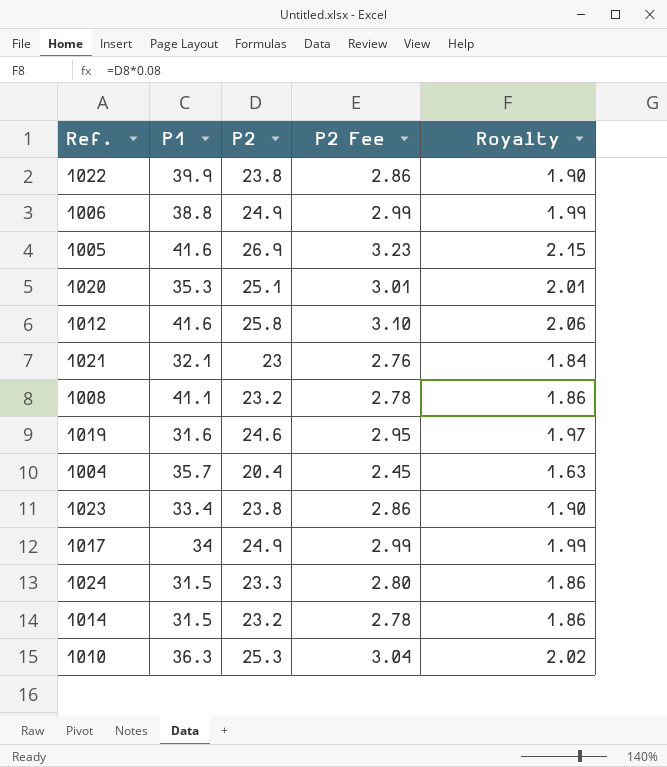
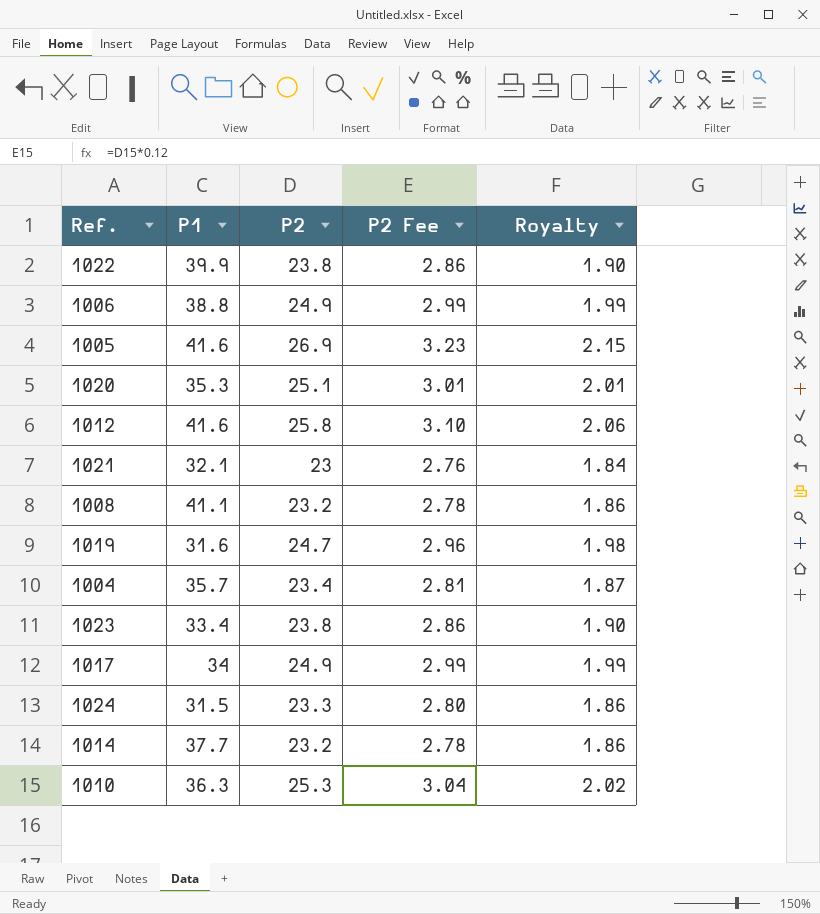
1019 | P2: 24.6 -> 24.7
1019 | P2 Fee: 2.95 -> 2.96
1019 | Royalty: 1.97 -> 1.98
1004 | P2: 20.4 -> 23.4
1004 | P2 Fee: 2.45 -> 2.81
1004 | Royalty: 1.63 -> 1.87
1014 | P1: 31.5 -> 37.7

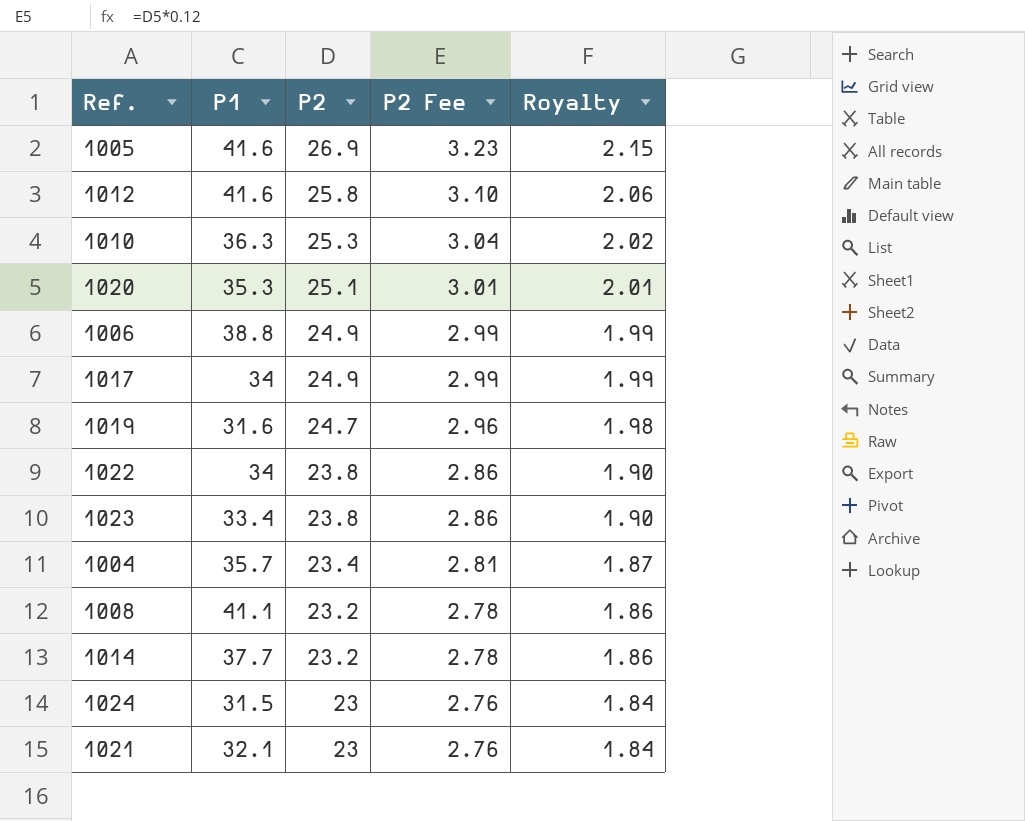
row order: none -> P2 descending
1022 | P1: 39.9 -> 34
1024 | P2: 23.3 -> 23
1024 | P2 Fee: 2.80 -> 2.76
1024 | Royalty: 1.86 -> 1.84

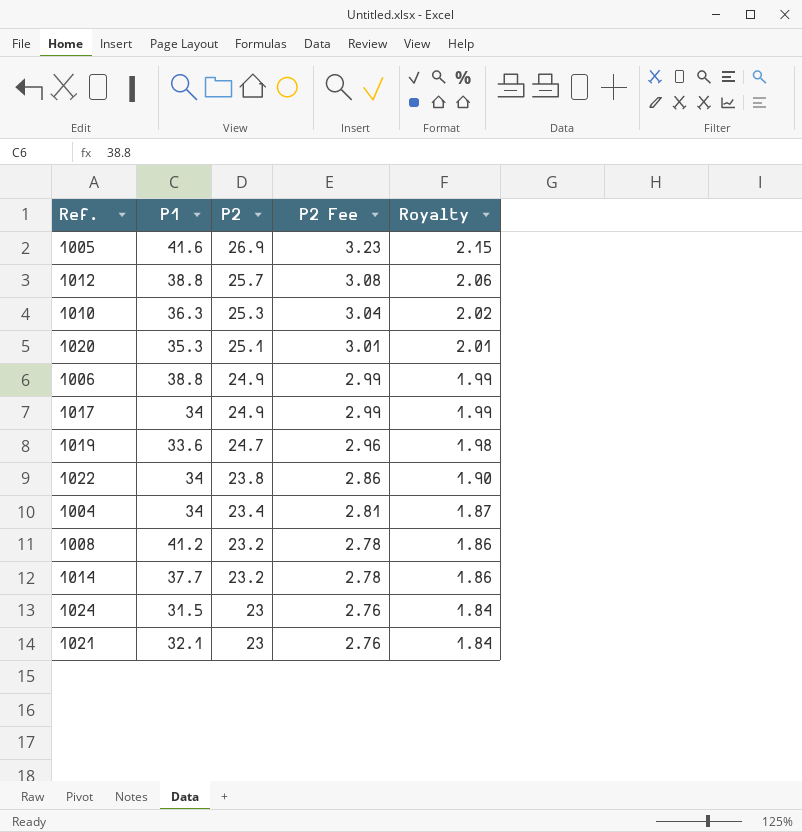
row 1023: 33.4 | 23.8 | 2.86 | 1.90 -> none
1012 | P1: 41.6 -> 38.8
1012 | P2: 25.8 -> 25.7
1012 | P2 Fee: 3.10 -> 3.08
1019 | P1: 31.6 -> 33.6
1004 | P1: 35.7 -> 34
1008 | P1: 41.1 -> 41.2

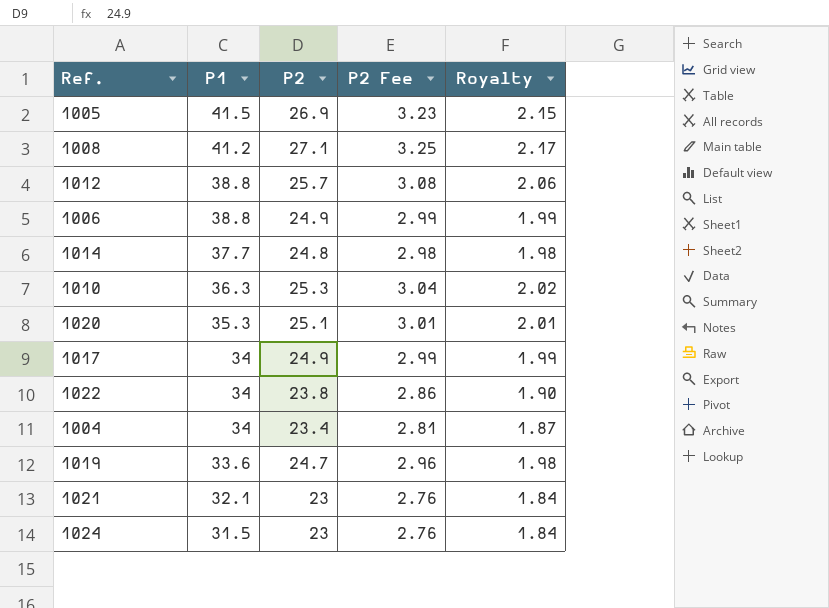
row order: P2 descending -> P1 descending
1005 | P1: 41.6 -> 41.5
1008 | P2: 23.2 -> 27.1
1008 | P2 Fee: 2.78 -> 3.25
1008 | Royalty: 1.86 -> 2.17
1014 | P2: 23.2 -> 24.8
1014 | P2 Fee: 2.78 -> 2.98
1014 | Royalty: 1.86 -> 1.98

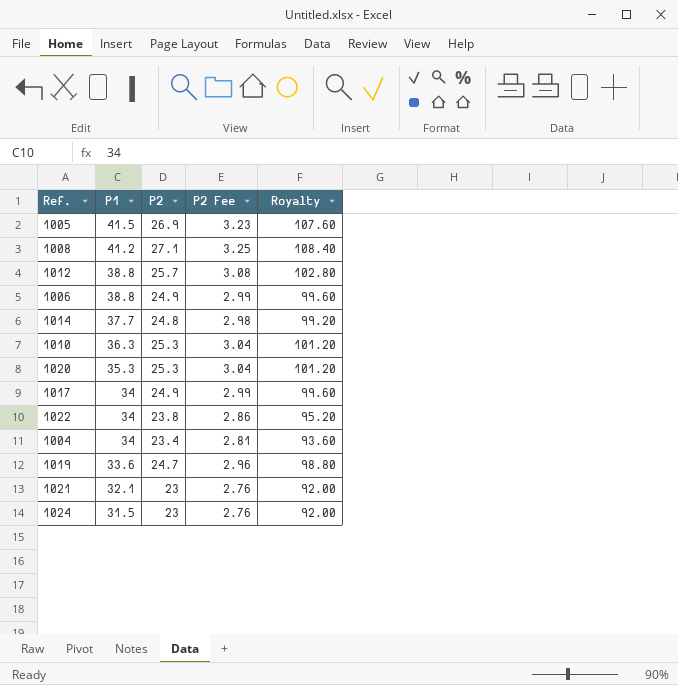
column Royalty | formula: [P2] * 0.08 -> [P2] * 4
1020 | P2: 25.1 -> 25.3
1020 | P2 Fee: 3.01 -> 3.04

